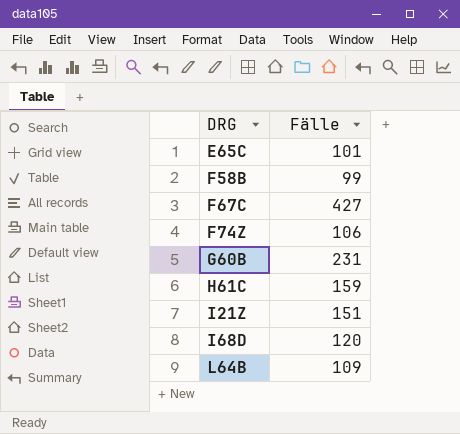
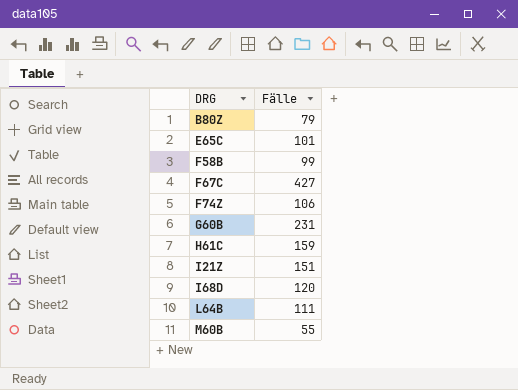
row B80Z: none -> 79
L64B | Fälle: 109 -> 111
row M60B: none -> 55

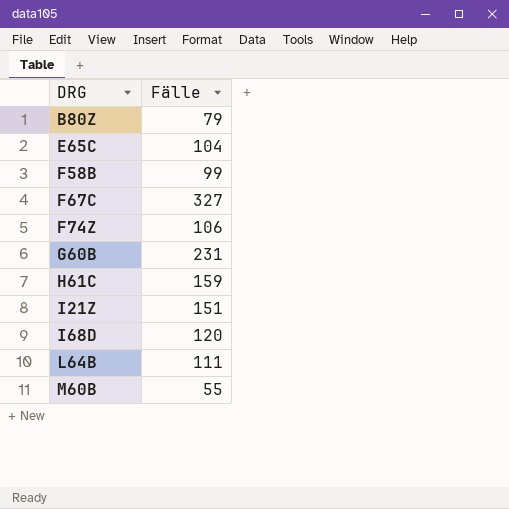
E65C | Fälle: 101 -> 104
F67C | Fälle: 427 -> 327

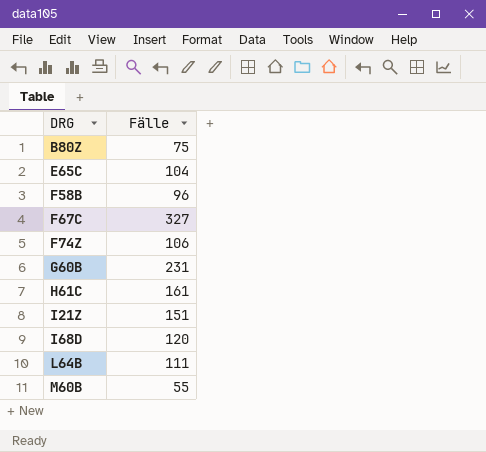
B80Z | Fälle: 79 -> 75
F58B | Fälle: 99 -> 96
H61C | Fälle: 159 -> 161

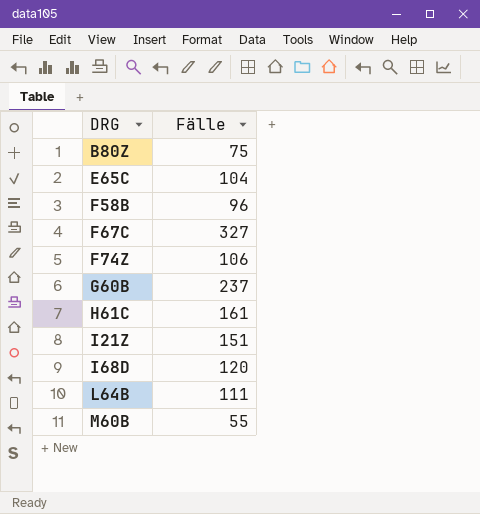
G60B | Fälle: 231 -> 237

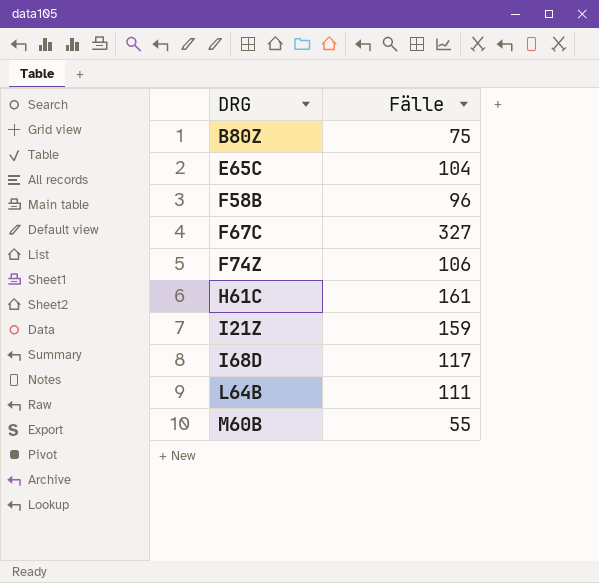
row G60B: 237 -> none
I21Z | Fälle: 151 -> 159
I68D | Fälle: 120 -> 117

